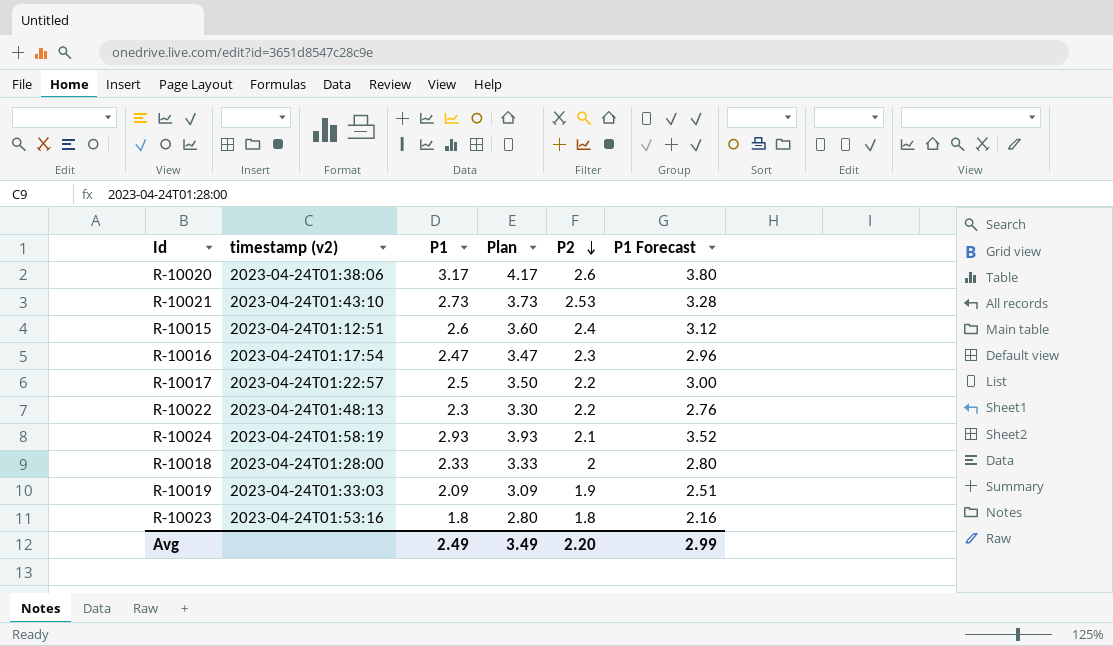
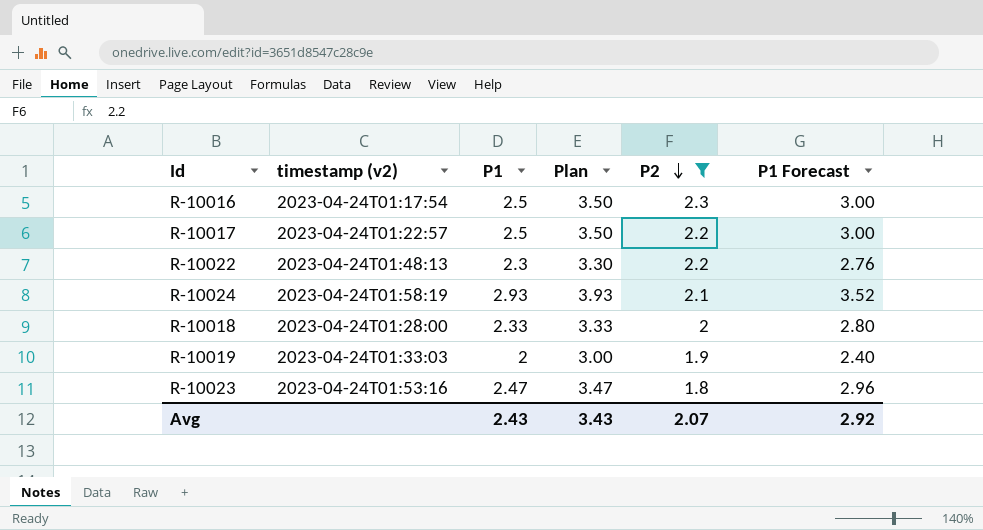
filter: none -> P2 <= 2.3
R-10016 | P1: 2.47 -> 2.5
R-10016 | Plan: 3.47 -> 3.50
R-10016 | P1 Forecast: 2.96 -> 3.00
R-10019 | P1: 2.09 -> 2
R-10019 | Plan: 3.09 -> 3.00
R-10019 | P1 Forecast: 2.51 -> 2.40
R-10023 | P1: 1.8 -> 2.47
R-10023 | Plan: 2.80 -> 3.47
R-10023 | P1 Forecast: 2.16 -> 2.96
Avg | P1: 2.49 -> 2.43
Avg | Plan: 3.49 -> 3.43
Avg | P2: 2.20 -> 2.07
Avg | P1 Forecast: 2.99 -> 2.92

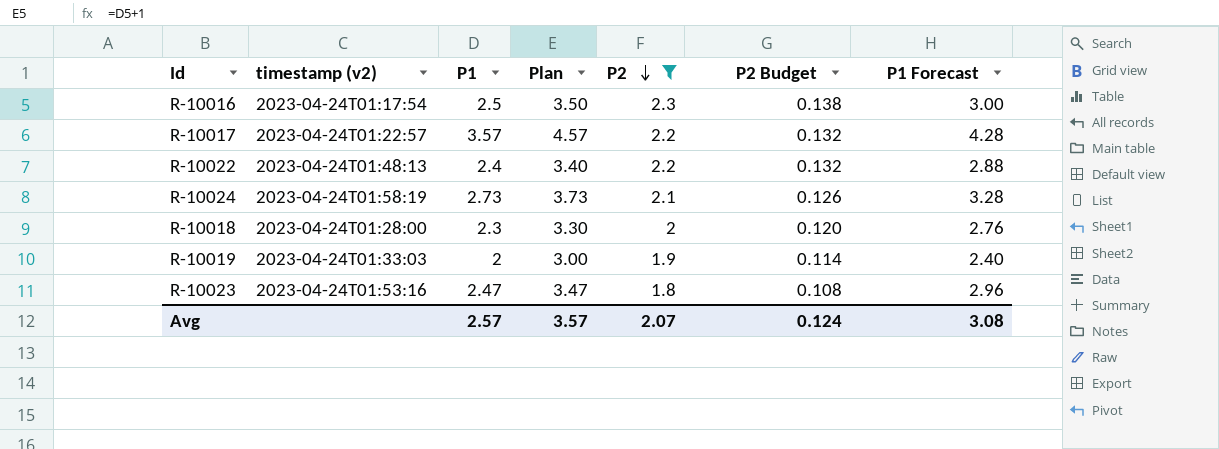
column P2 Budget | formula: none -> [P2] * 0.06
R-10017 | P1: 2.5 -> 3.57
R-10017 | Plan: 3.50 -> 4.57
R-10017 | P1 Forecast: 3.00 -> 4.28
R-10022 | P1: 2.3 -> 2.4
R-10022 | Plan: 3.30 -> 3.40
R-10022 | P1 Forecast: 2.76 -> 2.88
R-10024 | P1: 2.93 -> 2.73
R-10024 | Plan: 3.93 -> 3.73
R-10024 | P1 Forecast: 3.52 -> 3.28
R-10018 | P1: 2.33 -> 2.3
R-10018 | Plan: 3.33 -> 3.30
R-10018 | P1 Forecast: 2.80 -> 2.76
Avg | P1: 2.43 -> 2.57
Avg | Plan: 3.43 -> 3.57
Avg | P1 Forecast: 2.92 -> 3.08

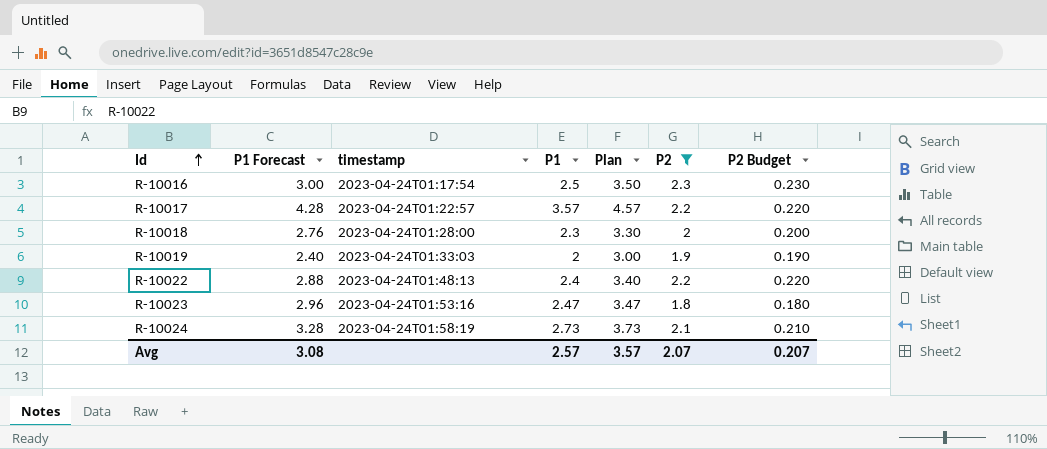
row order: P2 descending -> Id ascending
column P1 Forecast | position: 7 -> 2
column name: timestamp (v2) -> timestamp
column P2 Budget | formula: [P2] * 0.06 -> [P2] * 0.1
Avg | P2 Budget: 0.124 -> 0.207

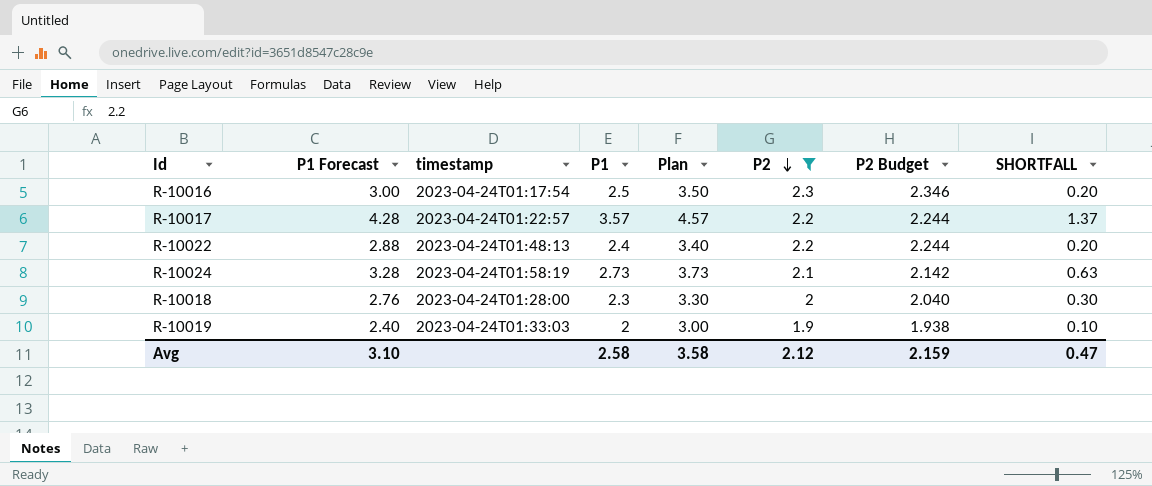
row order: Id ascending -> P2 descending
column P2 Budget | formula: [P2] * 0.1 -> [P2] * 1.02
column SHORTFALL | formula: none -> [P1] - [P2]
row R-10023: 2.96 | 2023-04-24T01:53:16 | 2.47 | 3.47 | 1.8 | 0.180 -> none
Avg | P1 Forecast: 3.08 -> 3.10
Avg | P1: 2.57 -> 2.58
Avg | Plan: 3.57 -> 3.58
Avg | P2: 2.07 -> 2.12
Avg | P2 Budget: 0.207 -> 2.159

